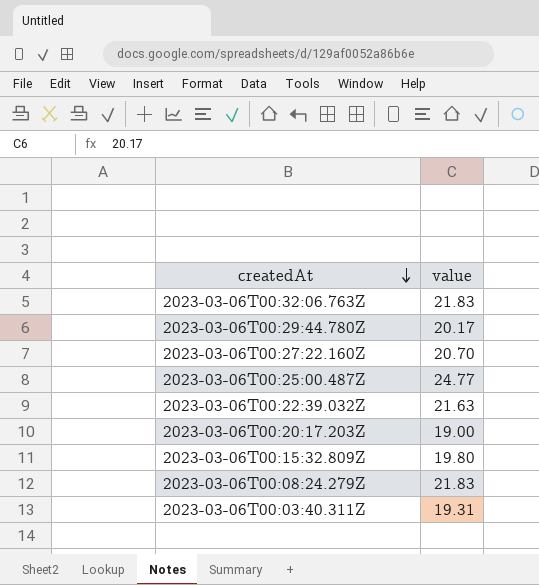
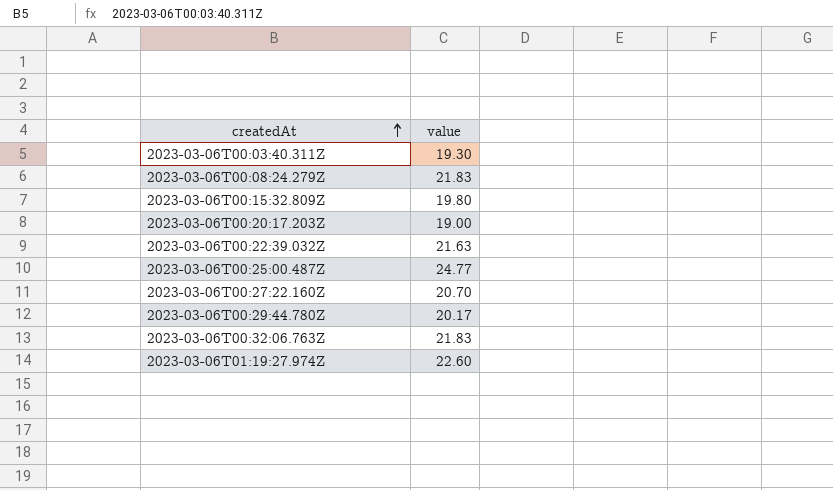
row order: createdAt descending -> createdAt ascending
2023-03-06T00:03:40.311Z | value: 19.31 -> 19.30
row 2023-03-06T01:19:27.974Z: none -> 22.60

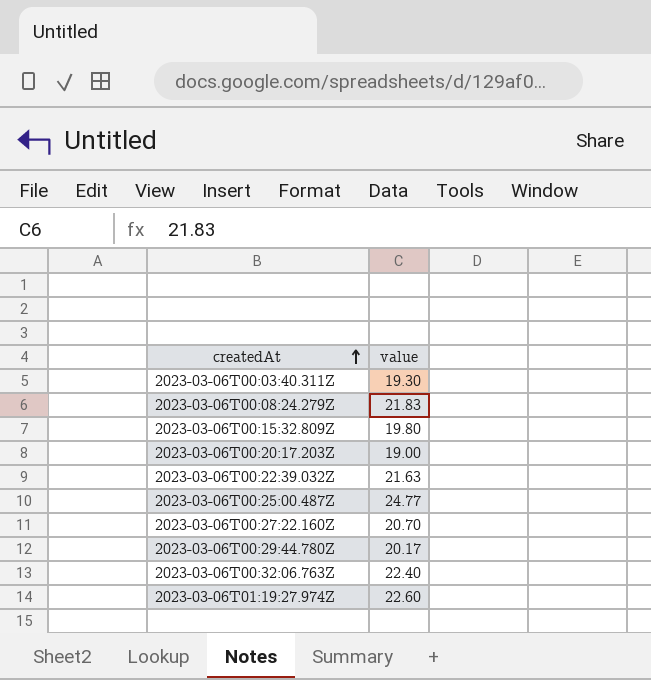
2023-03-06T00:32:06.763Z | value: 21.83 -> 22.40

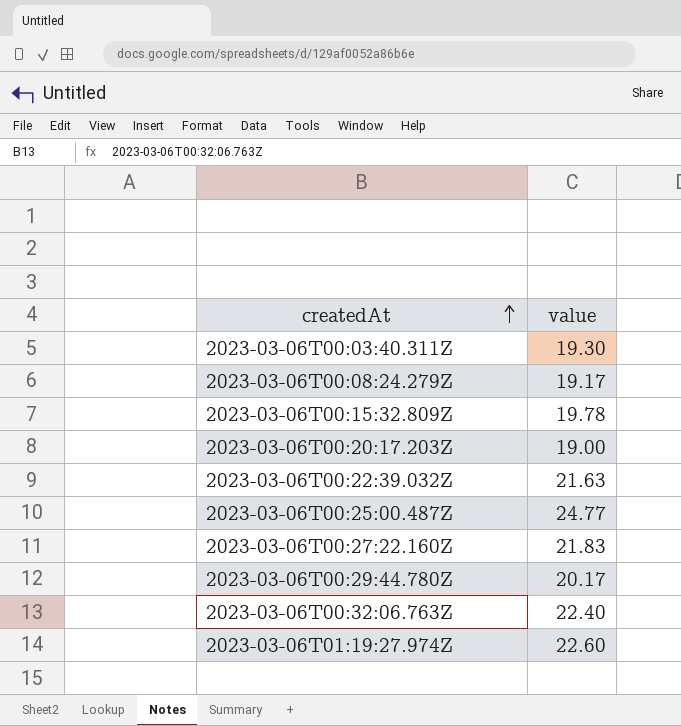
2023-03-06T00:08:24.279Z | value: 21.83 -> 19.17
2023-03-06T00:15:32.809Z | value: 19.80 -> 19.78
2023-03-06T00:27:22.160Z | value: 20.70 -> 21.83

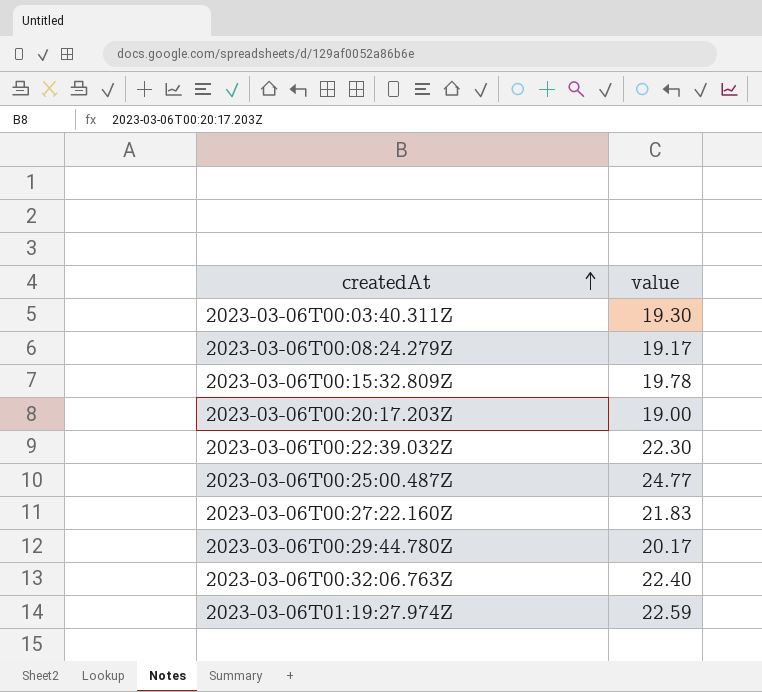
2023-03-06T00:22:39.032Z | value: 21.63 -> 22.30
2023-03-06T01:19:27.974Z | value: 22.60 -> 22.59

